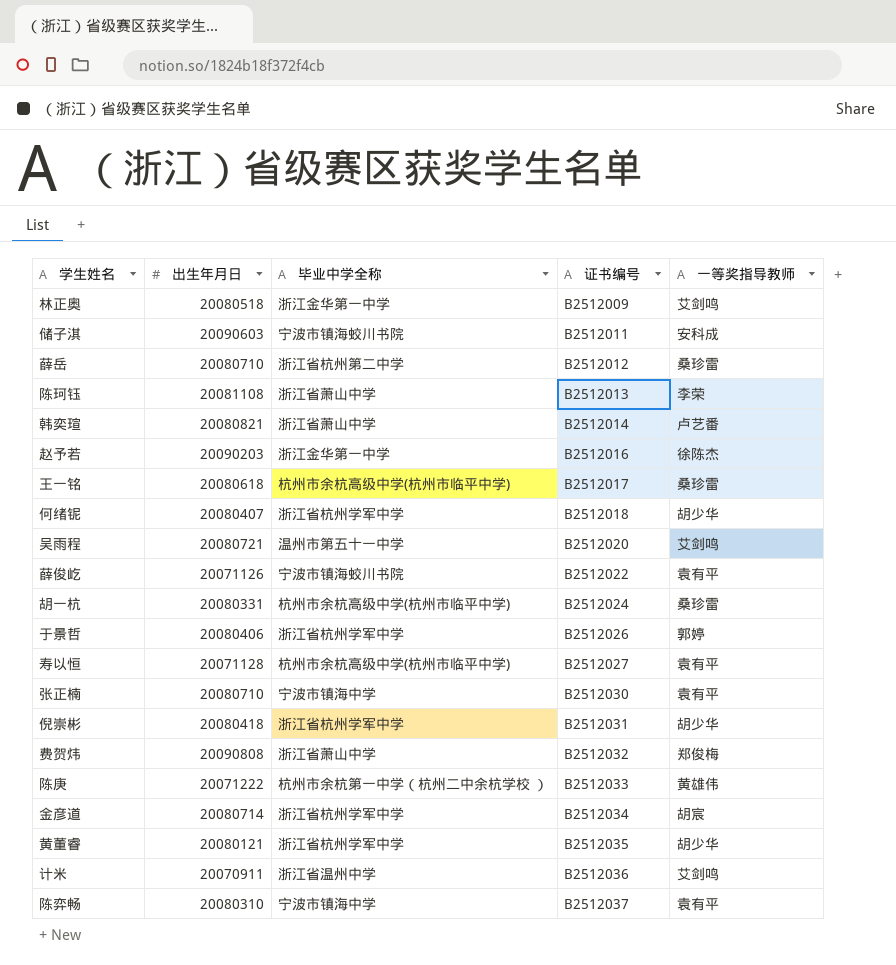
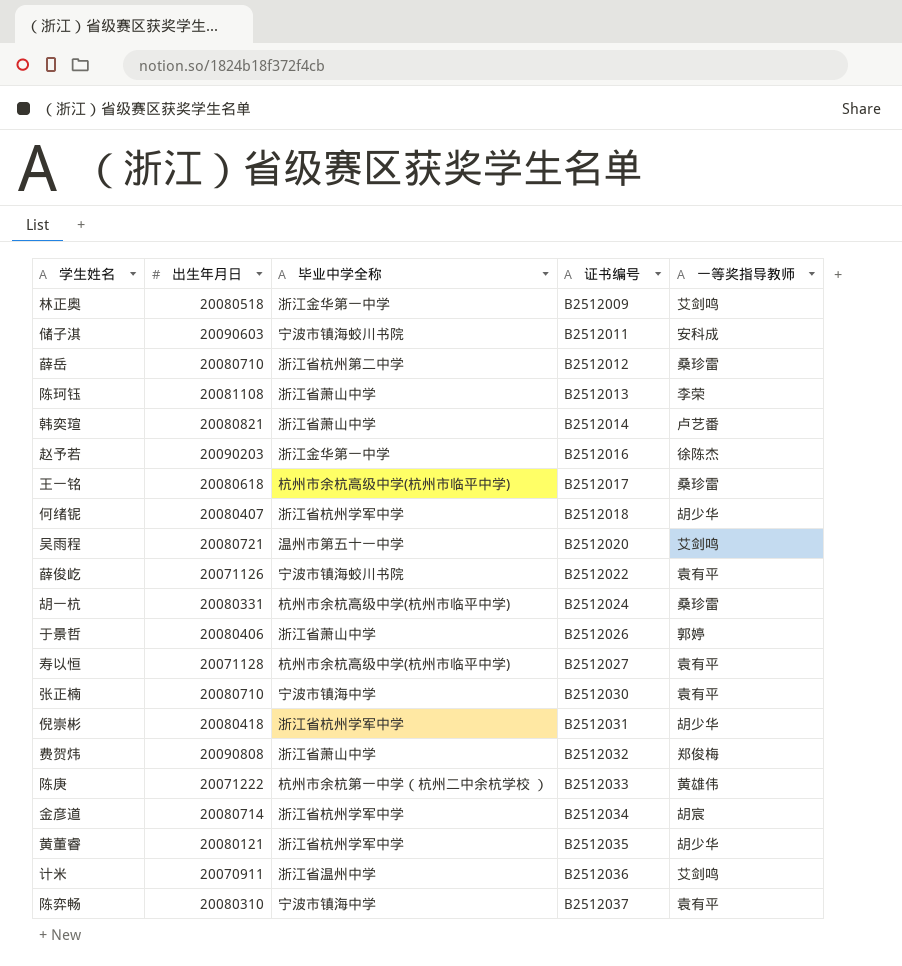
于景哲 | 毕业中学全称: 浙江省杭州学军中学 -> 浙江省萧山中学

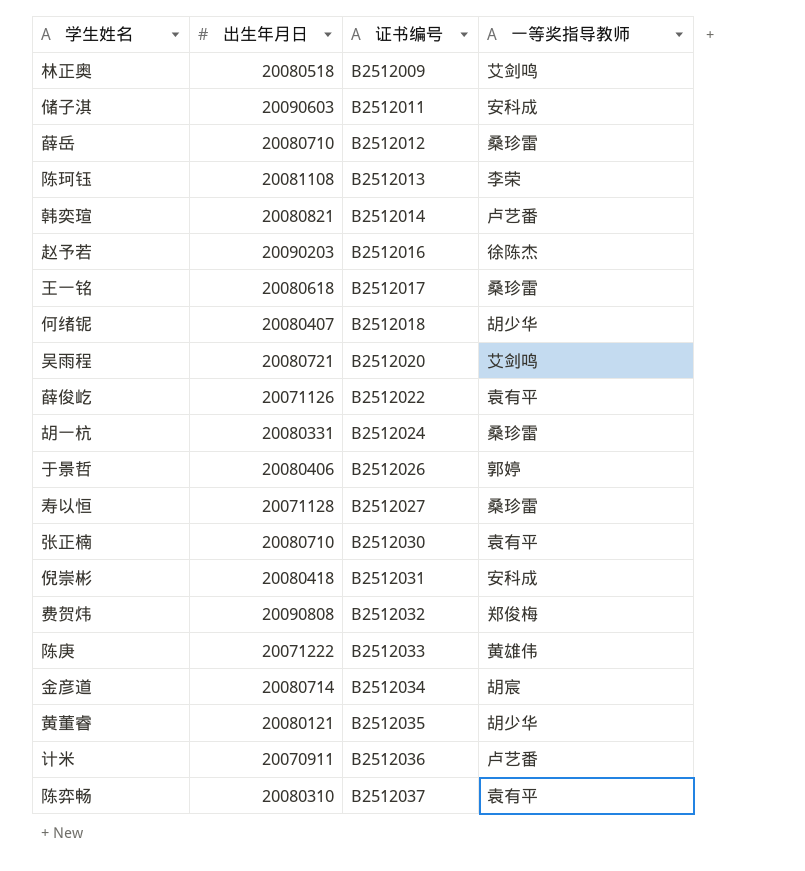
column 毕业中学全称 | position: 3 -> none
寿以恒 | 一等奖指导教师: 袁有平 -> 桑珍雷
倪崇彬 | 一等奖指导教师: 胡少华 -> 安科成
计米 | 一等奖指导教师: 艾剑鸣 -> 卢艺番

